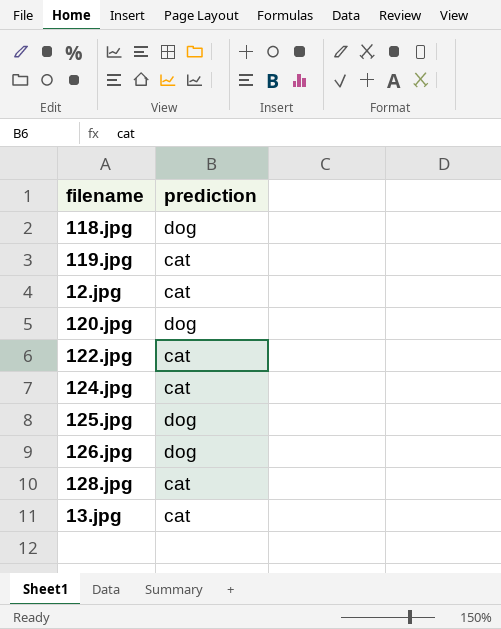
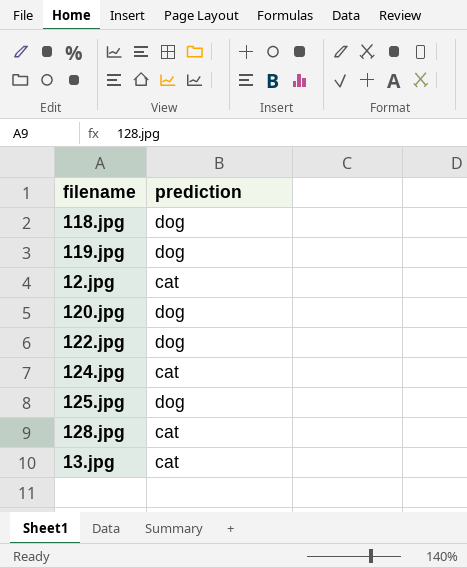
row 126.jpg: dog -> none
119.jpg | prediction: cat -> dog
122.jpg | prediction: cat -> dog

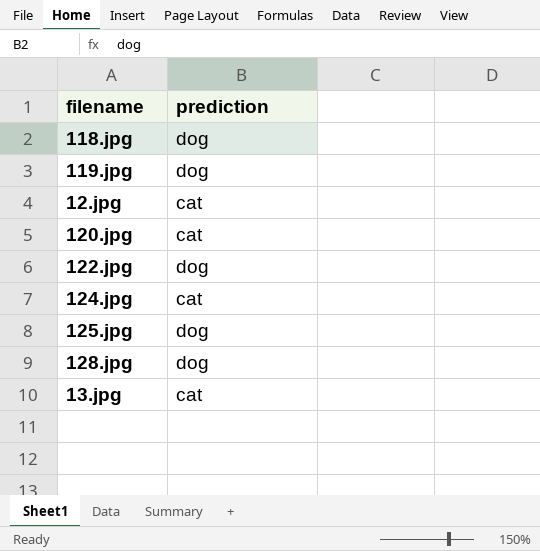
120.jpg | prediction: dog -> cat
128.jpg | prediction: cat -> dog

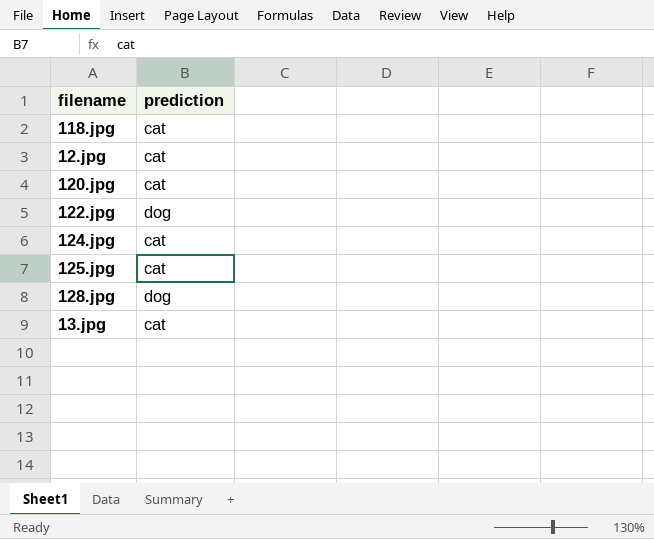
row 119.jpg: dog -> none
118.jpg | prediction: dog -> cat
125.jpg | prediction: dog -> cat

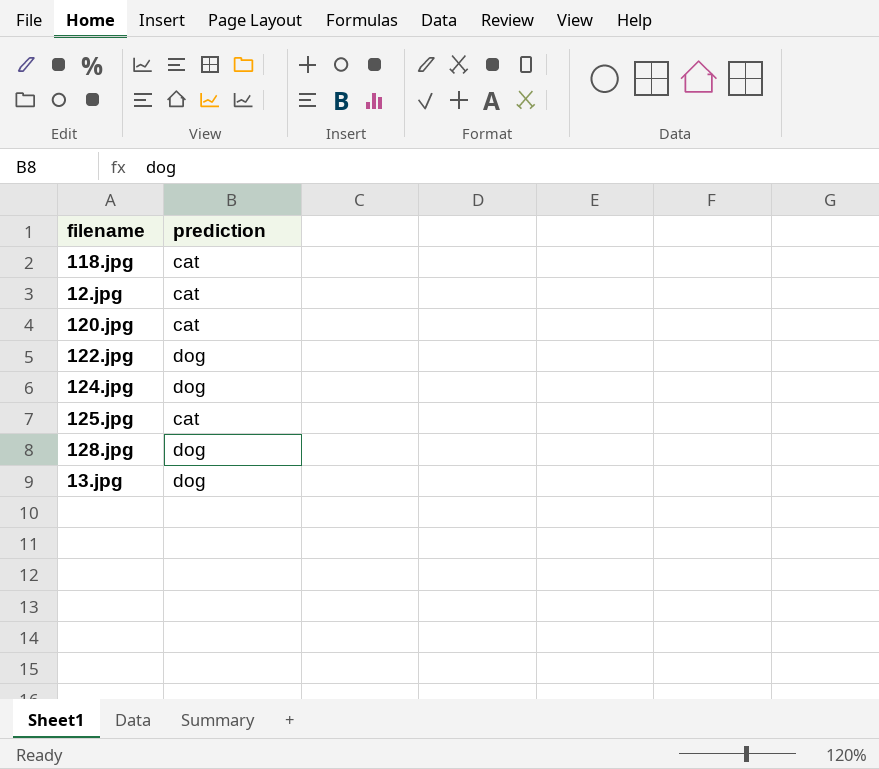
124.jpg | prediction: cat -> dog
13.jpg | prediction: cat -> dog

